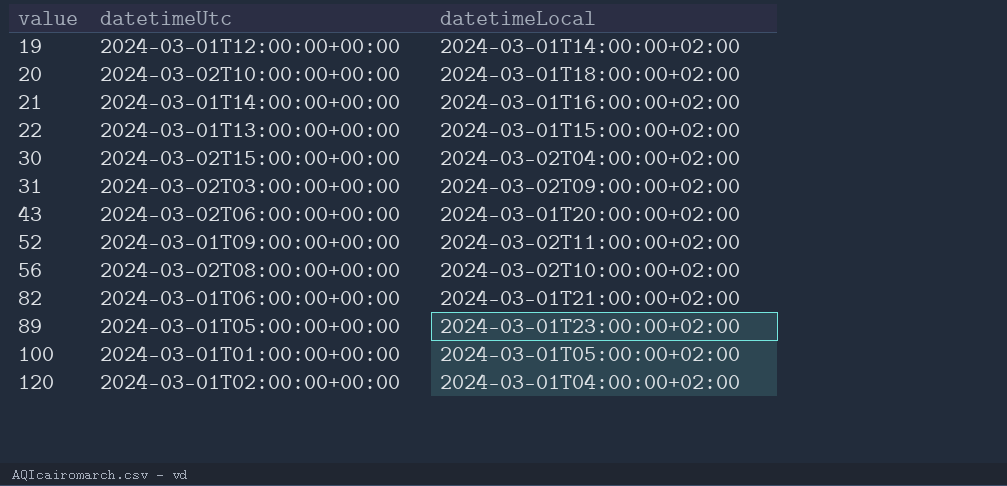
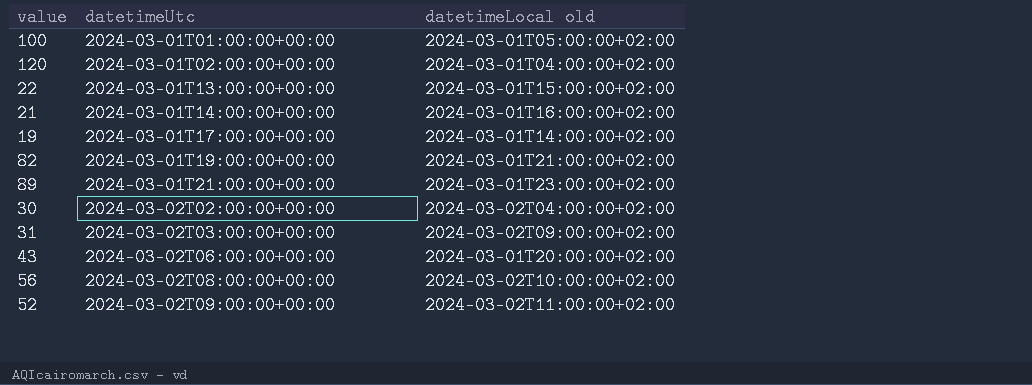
row order: value ascending -> datetimeUtc ascending
column name: datetimeLocal -> datetimeLocal old
row 20: 2024-03-02T10:00:00+00:00 | 2024-03-01T18:00:00+02:00 -> none
19 | datetimeUtc: 2024-03-01T12:00:00+00:00 -> 2024-03-01T17:00:00+00:00
82 | datetimeUtc: 2024-03-01T06:00:00+00:00 -> 2024-03-01T19:00:00+00:00
89 | datetimeUtc: 2024-03-01T05:00:00+00:00 -> 2024-03-01T21:00:00+00:00
30 | datetimeUtc: 2024-03-02T15:00:00+00:00 -> 2024-03-02T02:00:00+00:00
52 | datetimeUtc: 2024-03-01T09:00:00+00:00 -> 2024-03-02T09:00:00+00:00

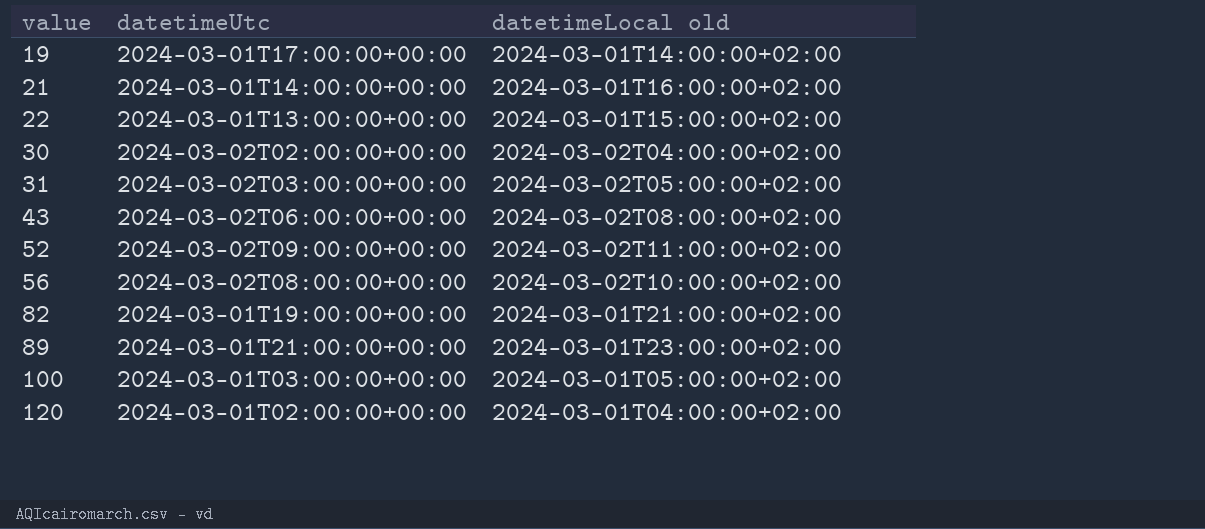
row order: datetimeUtc ascending -> value ascending
31 | datetimeLocal old: 2024-03-02T09:00:00+02:00 -> 2024-03-02T05:00:00+02:00
43 | datetimeLocal old: 2024-03-01T20:00:00+02:00 -> 2024-03-02T08:00:00+02:00
100 | datetimeUtc: 2024-03-01T01:00:00+00:00 -> 2024-03-01T03:00:00+00:00

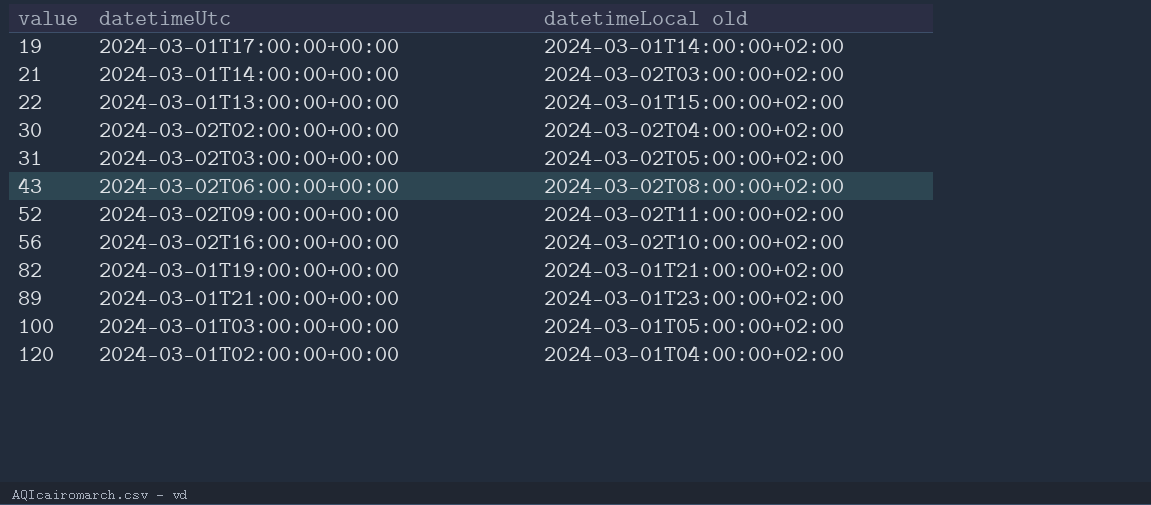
21 | datetimeLocal old: 2024-03-01T16:00:00+02:00 -> 2024-03-02T03:00:00+02:00
56 | datetimeUtc: 2024-03-02T08:00:00+00:00 -> 2024-03-02T16:00:00+00:00

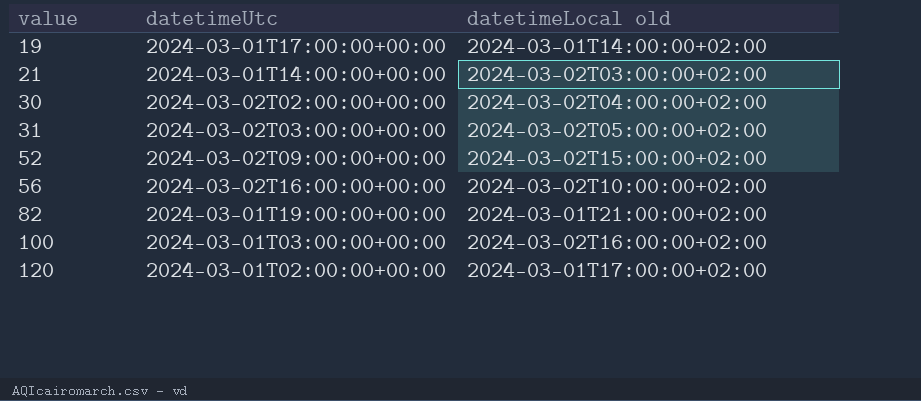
row 22: 2024-03-01T13:00:00+00:00 | 2024-03-01T15:00:00+02:00 -> none
row 43: 2024-03-02T06:00:00+00:00 | 2024-03-02T08:00:00+02:00 -> none
row 89: 2024-03-01T21:00:00+00:00 | 2024-03-01T23:00:00+02:00 -> none
52 | datetimeLocal old: 2024-03-02T11:00:00+02:00 -> 2024-03-02T15:00:00+02:00
100 | datetimeLocal old: 2024-03-01T05:00:00+02:00 -> 2024-03-02T16:00:00+02:00
120 | datetimeLocal old: 2024-03-01T04:00:00+02:00 -> 2024-03-01T17:00:00+02:00

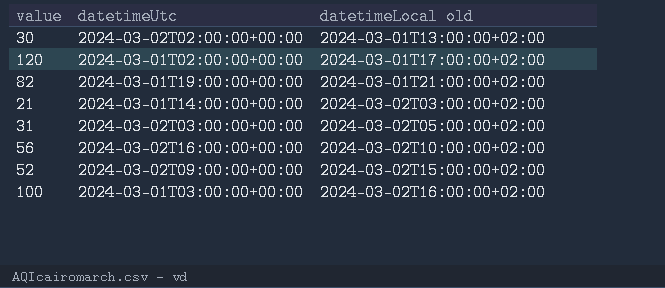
row order: value ascending -> datetimeLocal old ascending
row 19: 2024-03-01T17:00:00+00:00 | 2024-03-01T14:00:00+02:00 -> none
30 | datetimeLocal old: 2024-03-02T04:00:00+02:00 -> 2024-03-01T13:00:00+02:00

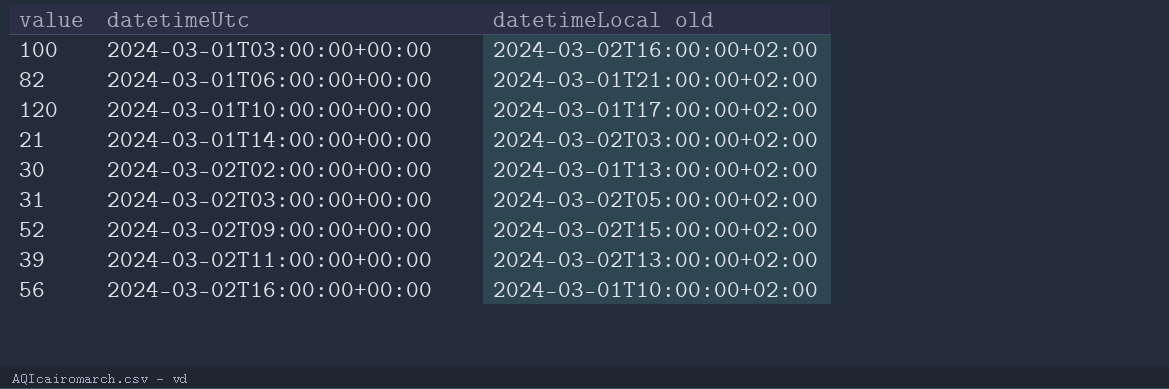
row order: datetimeLocal old ascending -> datetimeUtc ascending
82 | datetimeUtc: 2024-03-01T19:00:00+00:00 -> 2024-03-01T06:00:00+00:00
120 | datetimeUtc: 2024-03-01T02:00:00+00:00 -> 2024-03-01T10:00:00+00:00
row 39: none -> 2024-03-02T11:00:00+00:00 | 2024-03-02T13:00:00+02:00
56 | datetimeLocal old: 2024-03-02T10:00:00+02:00 -> 2024-03-01T10:00:00+02:00

